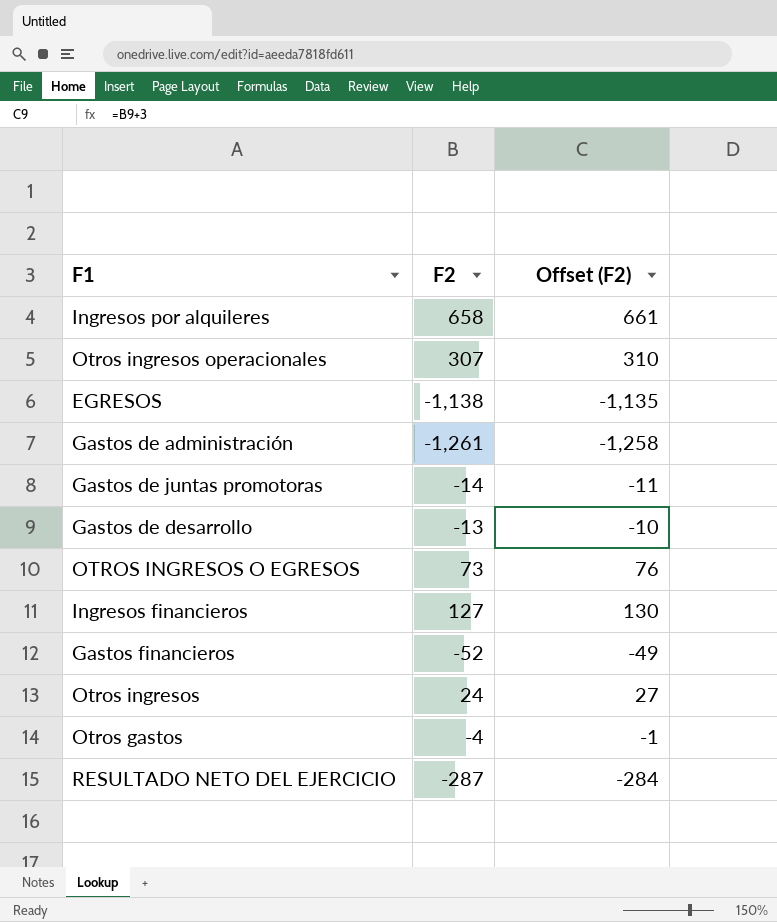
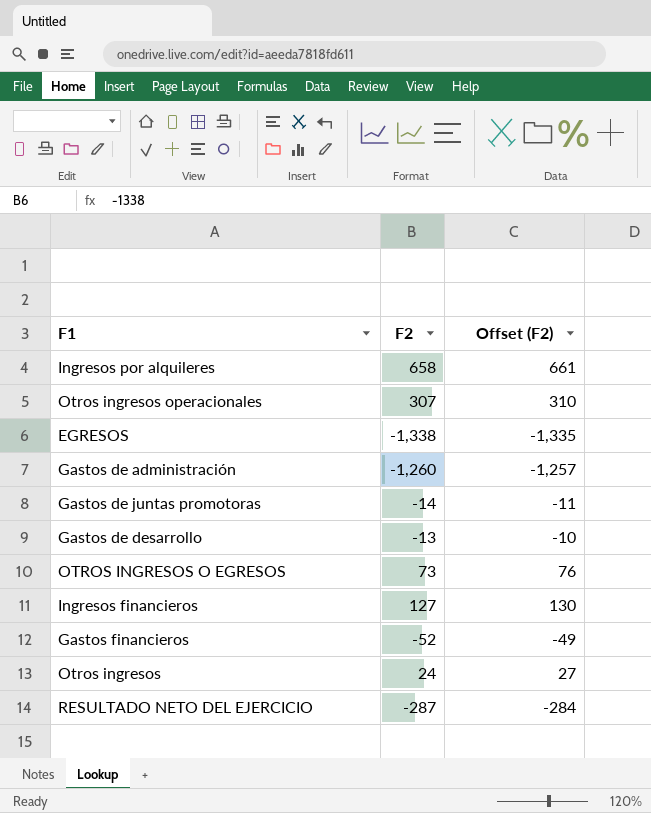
row Otros gastos: -4 | -1 -> none
EGRESOS | F2: -1,138 -> -1,338
EGRESOS | Offset (F2): -1,135 -> -1,335
Gastos de administración | F2: -1,261 -> -1,260
Gastos de administración | Offset (F2): -1,258 -> -1,257

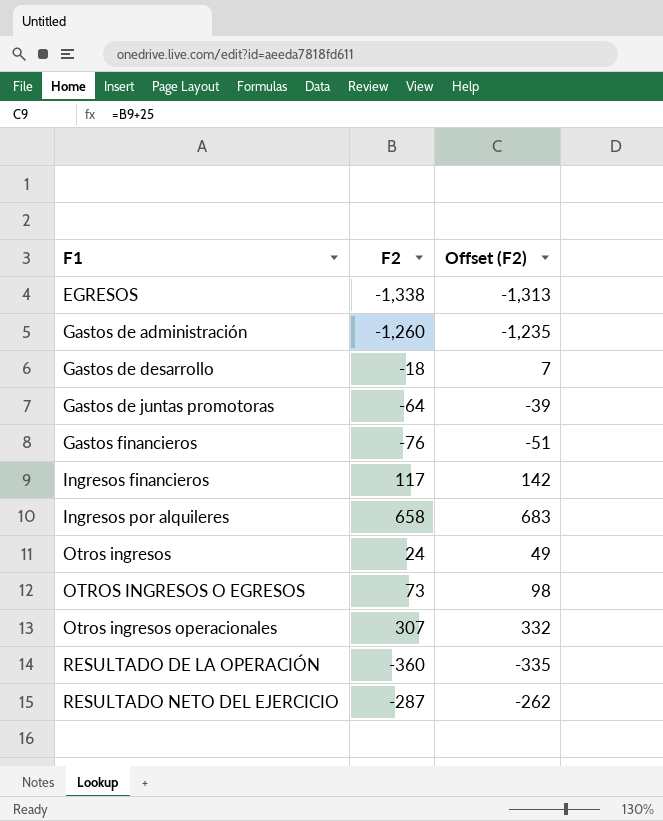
row order: none -> F1 ascending
column Offset (F2) | formula: [F2] + 3 -> [F2] + 25
Gastos de desarrollo | F2: -13 -> -18
Gastos de juntas promotoras | F2: -14 -> -64
Gastos financieros | F2: -52 -> -76
Ingresos financieros | F2: 127 -> 117
row RESULTADO DE LA OPERACIÓN: none -> -360 | -335

